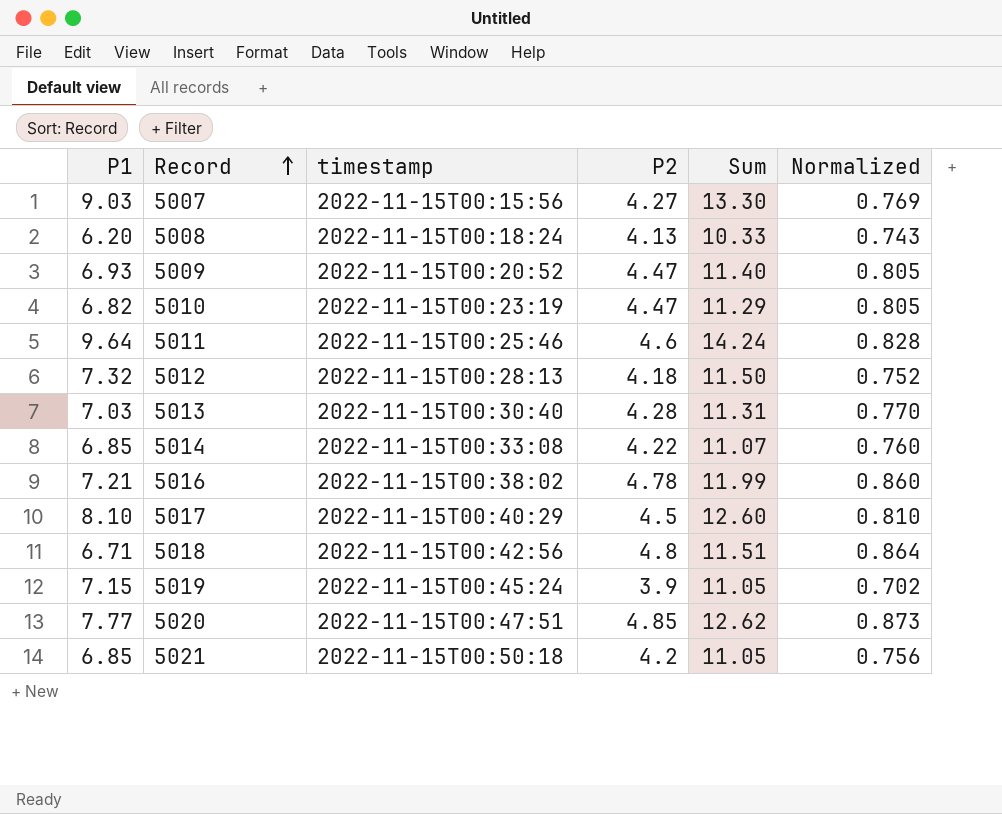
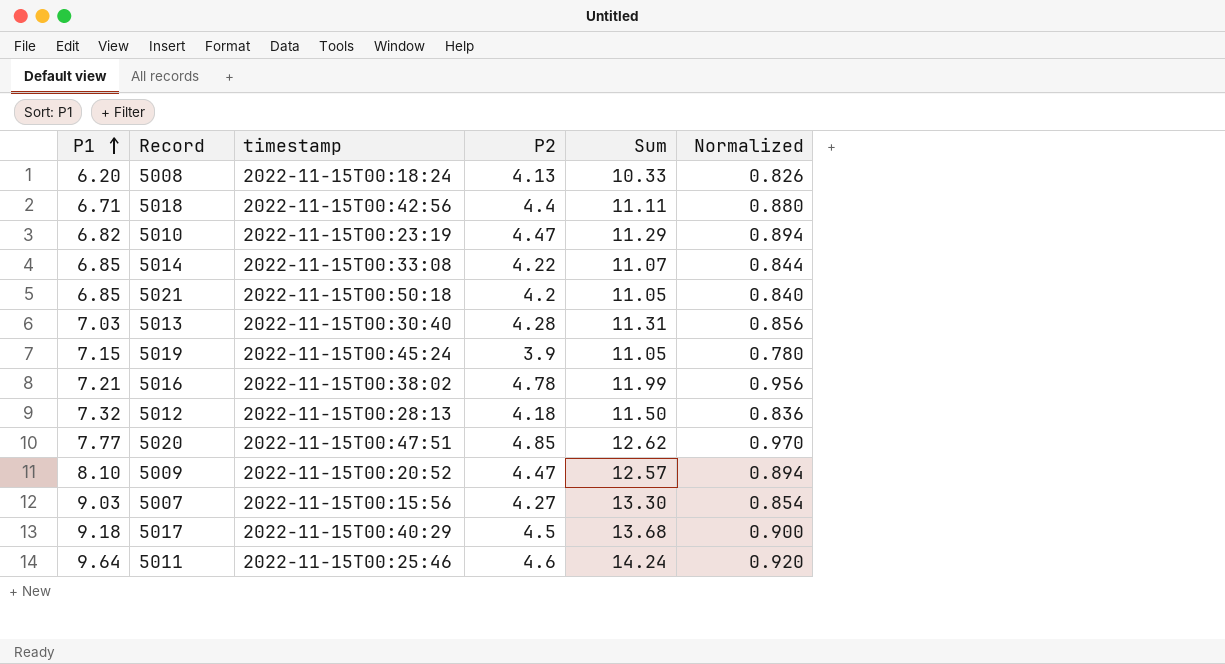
row order: Record ascending -> P1 ascending
column Normalized | formula: [P2] * 0.18 -> [P2] * 0.2
5018 | P2: 4.8 -> 4.4
5018 | Sum: 11.51 -> 11.11
5009 | P1: 6.93 -> 8.10
5009 | Sum: 11.40 -> 12.57
5017 | P1: 8.10 -> 9.18
5017 | Sum: 12.60 -> 13.68

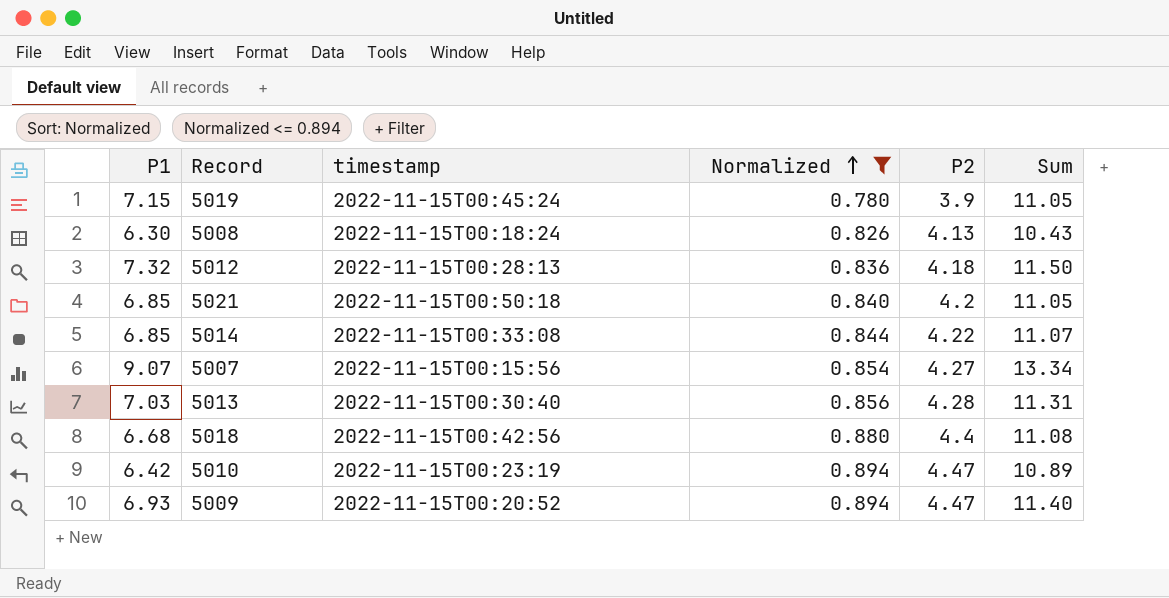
filter: none -> Normalized <= 0.894
row order: P1 ascending -> Normalized ascending
column Normalized | position: 6 -> 4
5008 | P1: 6.20 -> 6.30
5008 | Sum: 10.33 -> 10.43
5007 | P1: 9.03 -> 9.07
5007 | Sum: 13.30 -> 13.34
5018 | P1: 6.71 -> 6.68
5018 | Sum: 11.11 -> 11.08
5010 | P1: 6.82 -> 6.42
5010 | Sum: 11.29 -> 10.89
5009 | P1: 8.10 -> 6.93
5009 | Sum: 12.57 -> 11.40

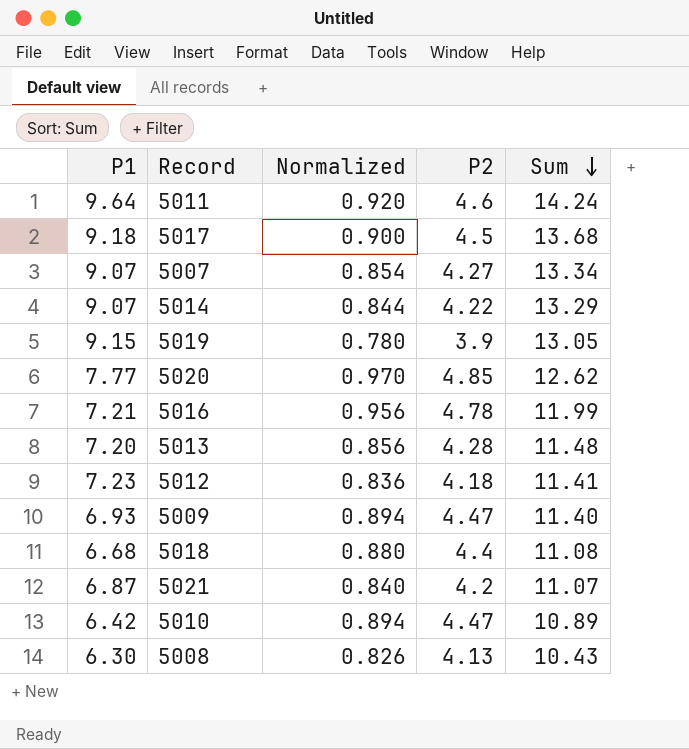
filter: Normalized <= 0.894 -> none
row order: Normalized ascending -> Sum descending
column timestamp | position: 3 -> none
5014 | P1: 6.85 -> 9.07
5014 | Sum: 11.07 -> 13.29
5019 | P1: 7.15 -> 9.15
5019 | Sum: 11.05 -> 13.05
5013 | P1: 7.03 -> 7.20
5013 | Sum: 11.31 -> 11.48
5012 | P1: 7.32 -> 7.23
5012 | Sum: 11.50 -> 11.41
5021 | P1: 6.85 -> 6.87
5021 | Sum: 11.05 -> 11.07

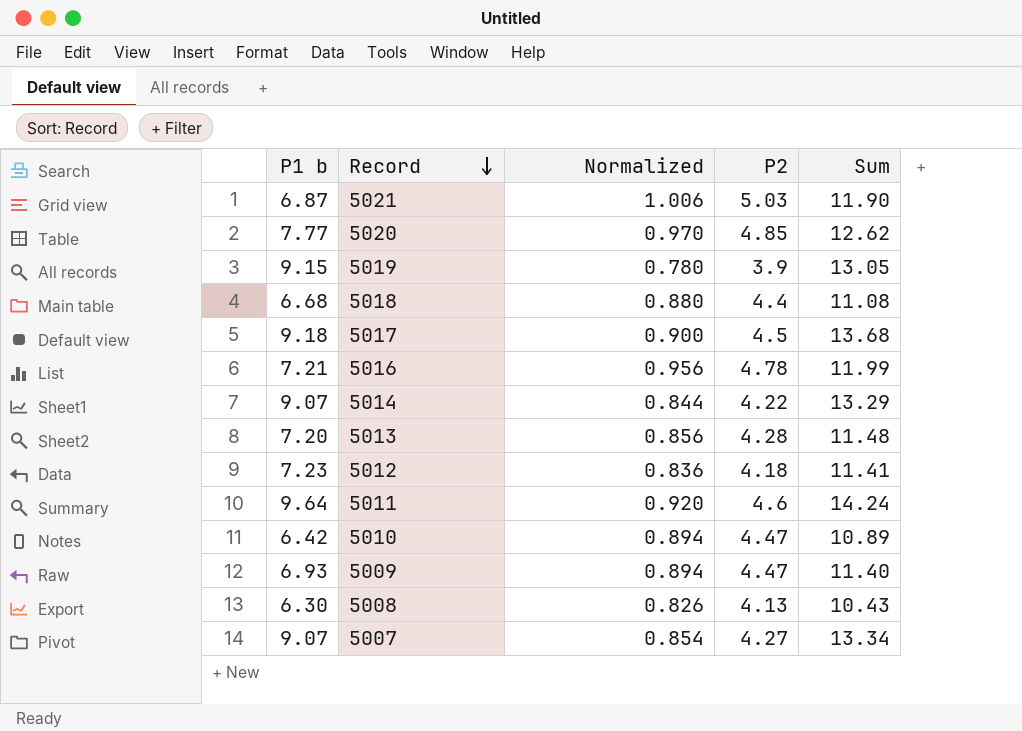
row order: Sum descending -> Record descending
column name: P1 -> P1 b
5021 | Normalized: 0.840 -> 1.006
5021 | P2: 4.2 -> 5.03
5021 | Sum: 11.07 -> 11.90

